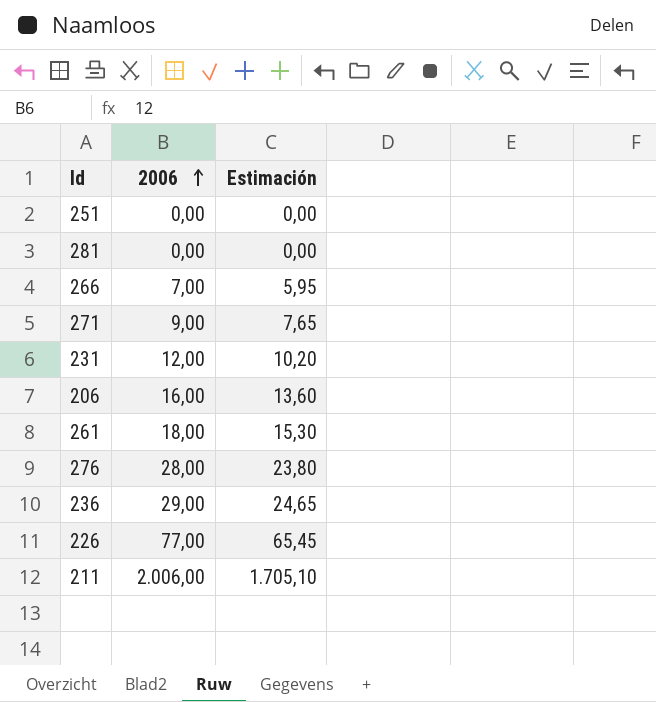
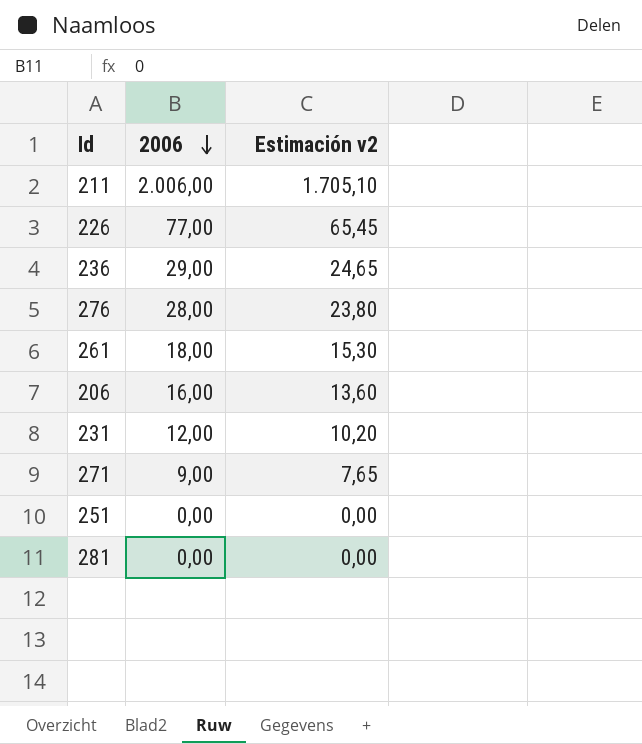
row order: 2006 ascending -> 2006 descending
column name: Estimación -> Estimación v2
row 266: 7,00 | 5,95 -> none

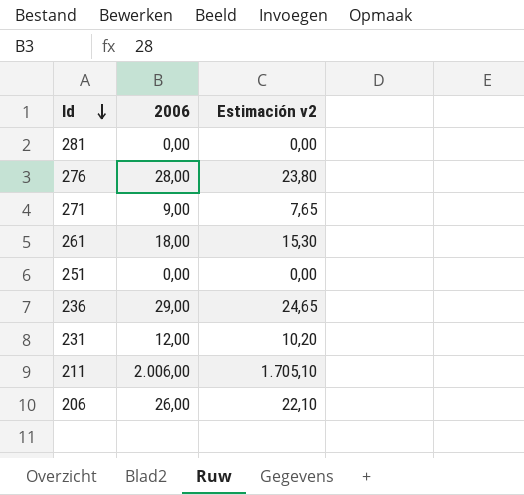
row order: 2006 descending -> Id descending
row 226: 77,00 | 65,45 -> none
206 | 2006: 16,00 -> 26,00
206 | Estimación v2: 13,60 -> 22,10

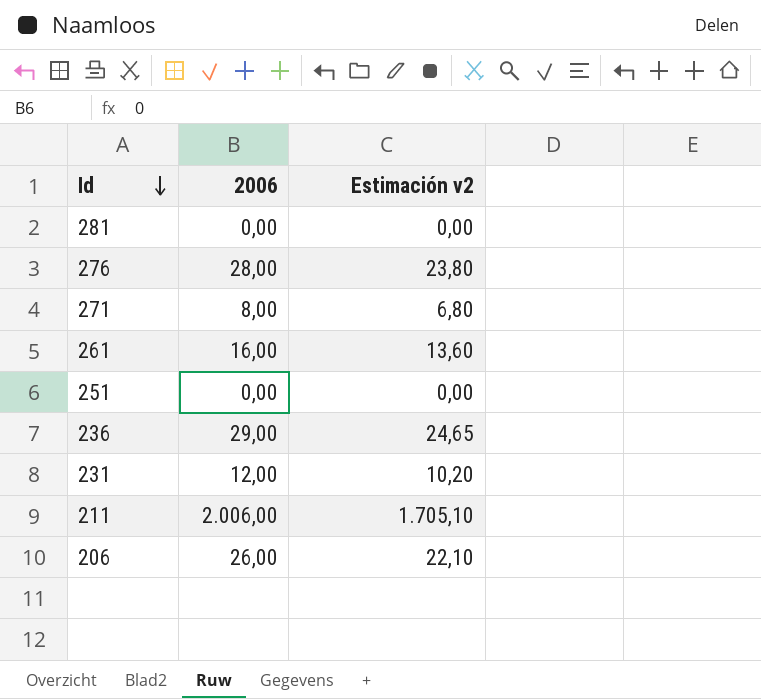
271 | 2006: 9,00 -> 8,00
271 | Estimación v2: 7,65 -> 6,80
261 | 2006: 18,00 -> 16,00
261 | Estimación v2: 15,30 -> 13,60

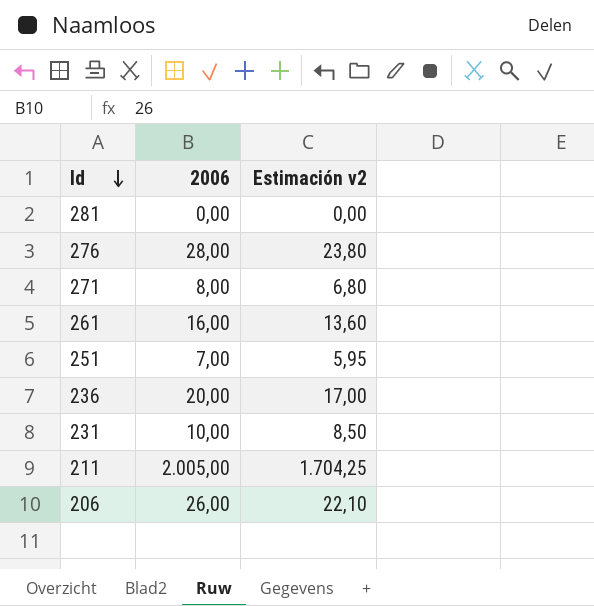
251 | 2006: 0,00 -> 7,00
251 | Estimación v2: 0,00 -> 5,95
236 | 2006: 29,00 -> 20,00
236 | Estimación v2: 24,65 -> 17,00
231 | 2006: 12,00 -> 10,00
231 | Estimación v2: 10,20 -> 8,50
211 | 2006: 2.006,00 -> 2.005,00
211 | Estimación v2: 1.705,10 -> 1.704,25

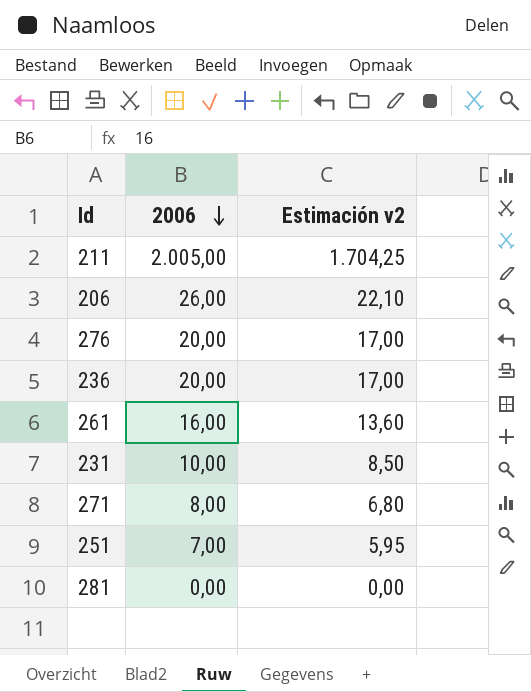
row order: Id descending -> 2006 descending
276 | 2006: 28,00 -> 20,00
276 | Estimación v2: 23,80 -> 17,00

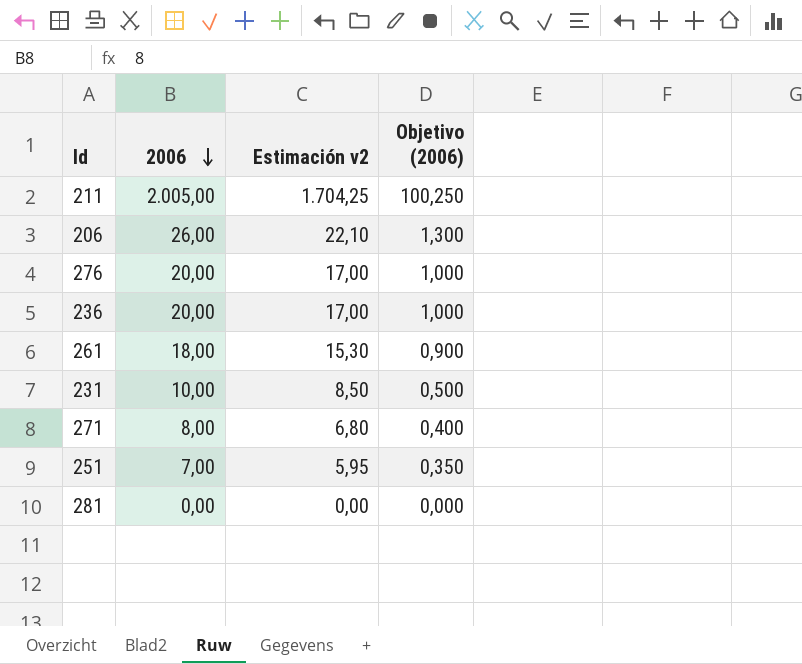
column Objetivo (2006) | formula: none -> [2006] * 0,05
261 | 2006: 16,00 -> 18,00
261 | Estimación v2: 13,60 -> 15,30

